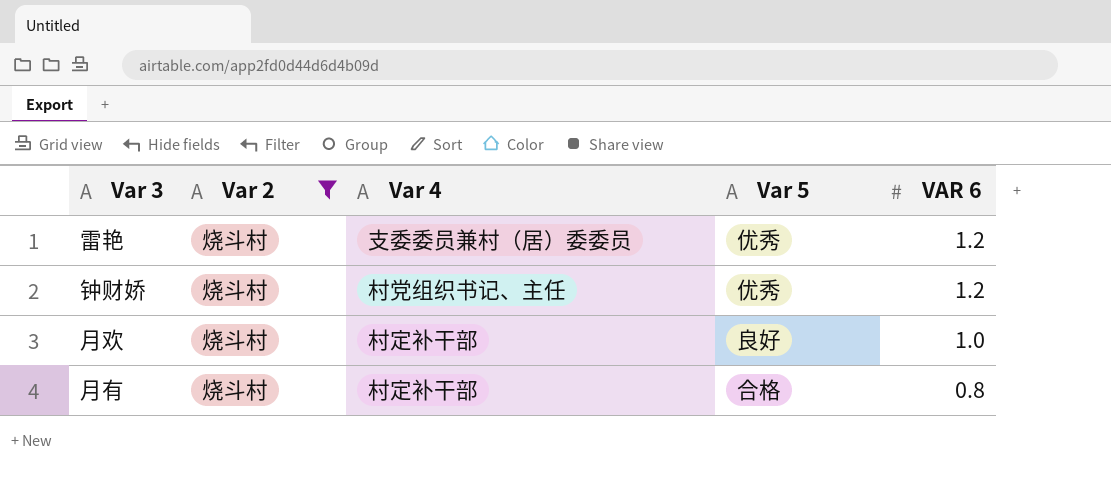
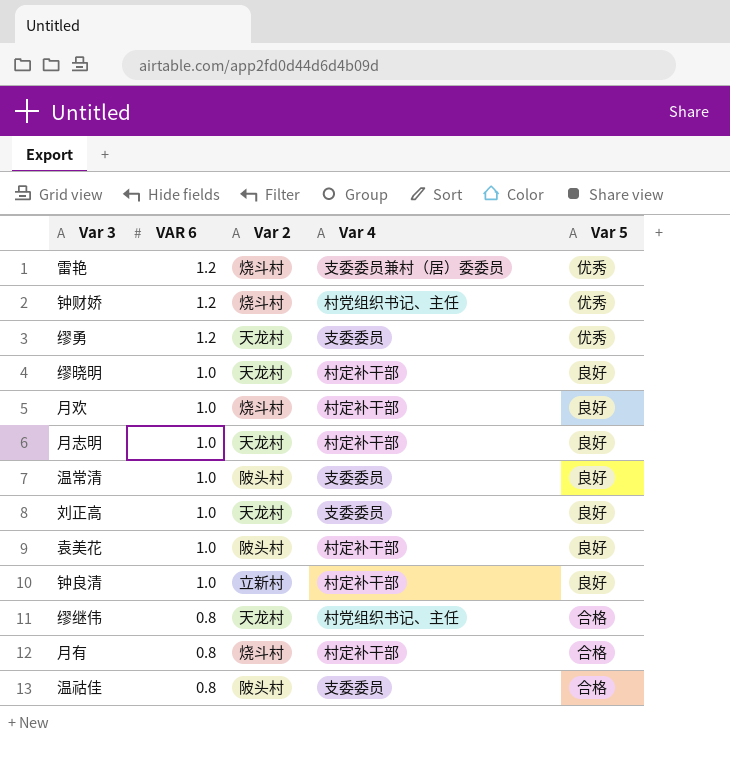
filter: Var 2 = 烧斗村 -> none
column VAR 6 | position: 5 -> 2

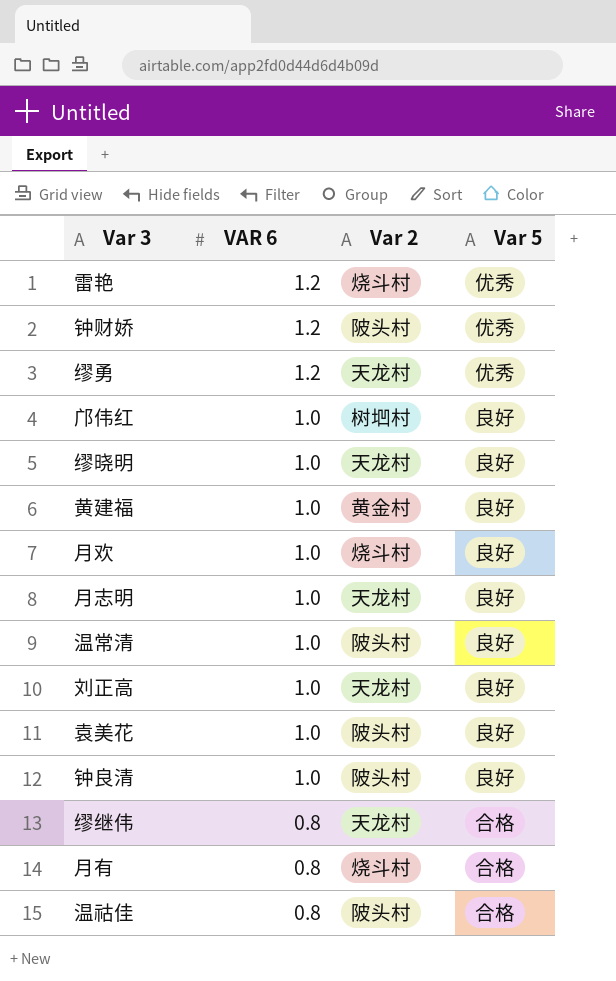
column Var 4 | position: 4 -> none
钟财娇 | Var 2: 烧斗村 -> 陂头村
row 邝伟红: none -> 1.0 | 树垇村 | 良好
row 黄建福: none -> 1.0 | 黄金村 | 良好
钟良清 | Var 2: 立新村 -> 陂头村

